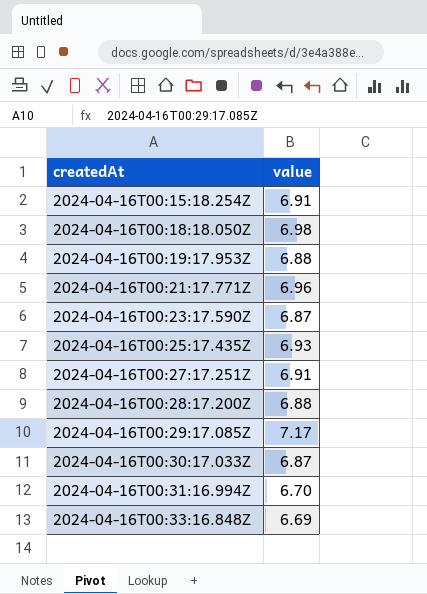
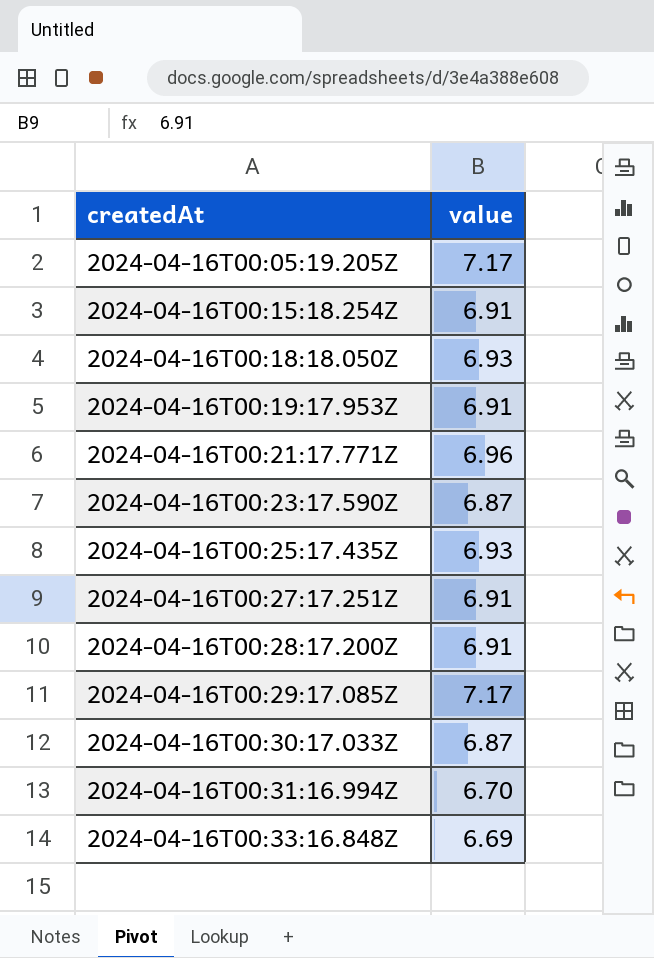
row 2024-04-16T00:05:19.205Z: none -> 7.17
2024-04-16T00:18:18.050Z | value: 6.98 -> 6.93
2024-04-16T00:19:17.953Z | value: 6.88 -> 6.91
2024-04-16T00:28:17.200Z | value: 6.88 -> 6.91

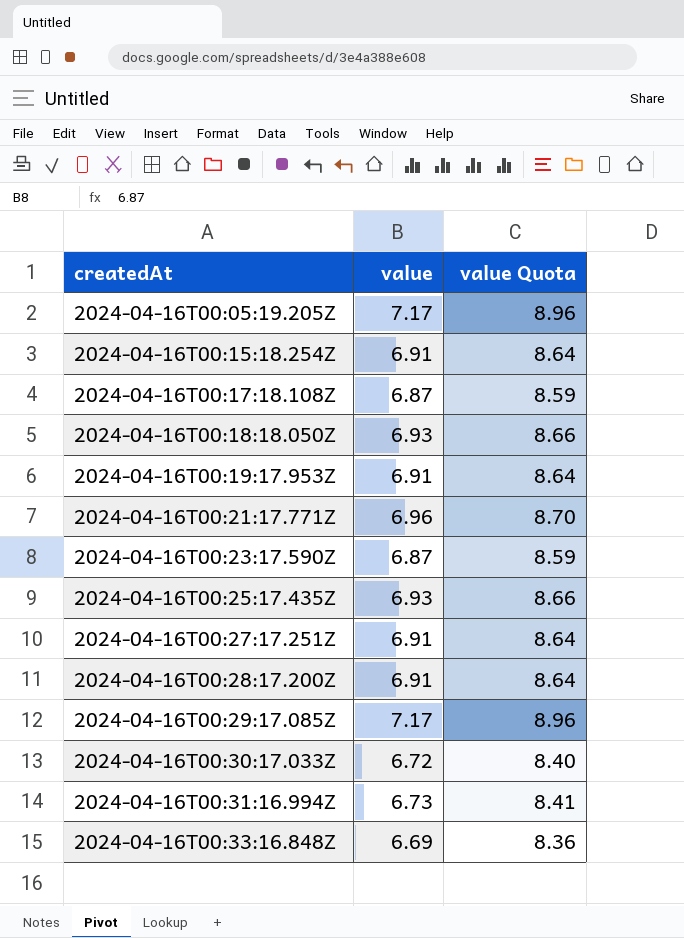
column value Quota | formula: none -> [value] * 1.25
row 2024-04-16T00:17:18.108Z: none -> 6.87 | 8.59
2024-04-16T00:30:17.033Z | value: 6.87 -> 6.72
2024-04-16T00:31:16.994Z | value: 6.70 -> 6.73

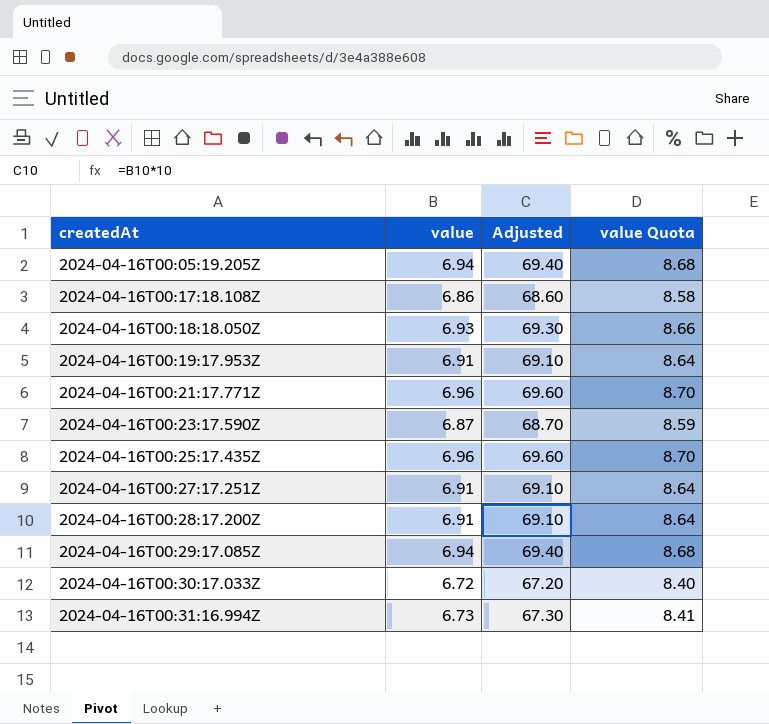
column Adjusted | formula: none -> [value] * 10
row 2024-04-16T00:15:18.254Z: 6.91 | 8.64 -> none
row 2024-04-16T00:33:16.848Z: 6.69 | 8.36 -> none
2024-04-16T00:05:19.205Z | value: 7.17 -> 6.94
2024-04-16T00:05:19.205Z | value Quota: 8.96 -> 8.68
2024-04-16T00:17:18.108Z | value: 6.87 -> 6.86
2024-04-16T00:17:18.108Z | value Quota: 8.59 -> 8.58
2024-04-16T00:25:17.435Z | value: 6.93 -> 6.96
2024-04-16T00:25:17.435Z | value Quota: 8.66 -> 8.70
2024-04-16T00:29:17.085Z | value: 7.17 -> 6.94
2024-04-16T00:29:17.085Z | value Quota: 8.96 -> 8.68

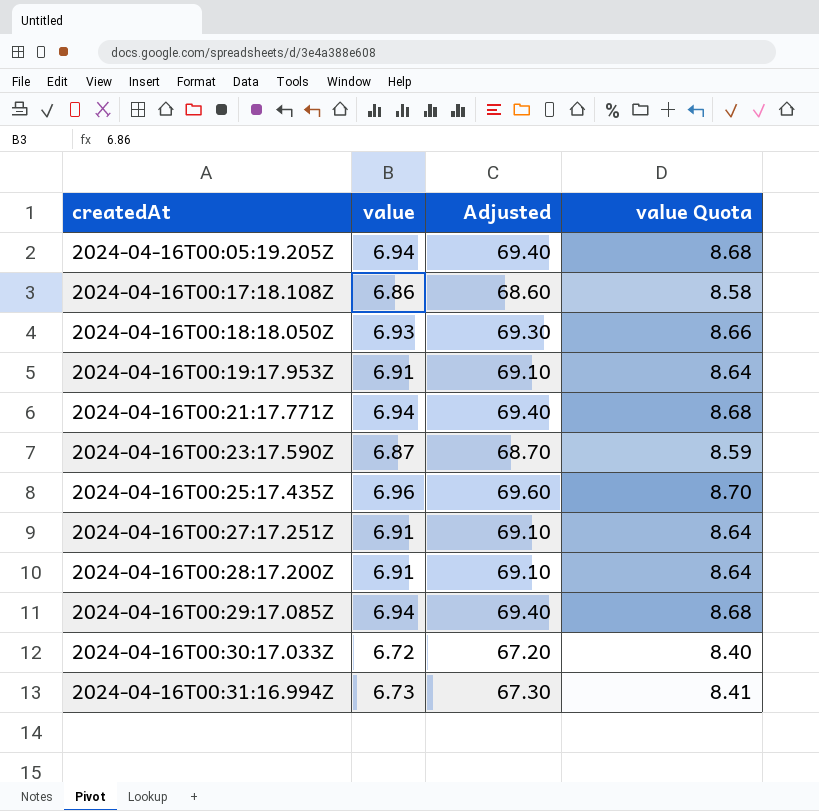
2024-04-16T00:21:17.771Z | value: 6.96 -> 6.94
2024-04-16T00:21:17.771Z | Adjusted: 69.60 -> 69.40
2024-04-16T00:21:17.771Z | value Quota: 8.70 -> 8.68

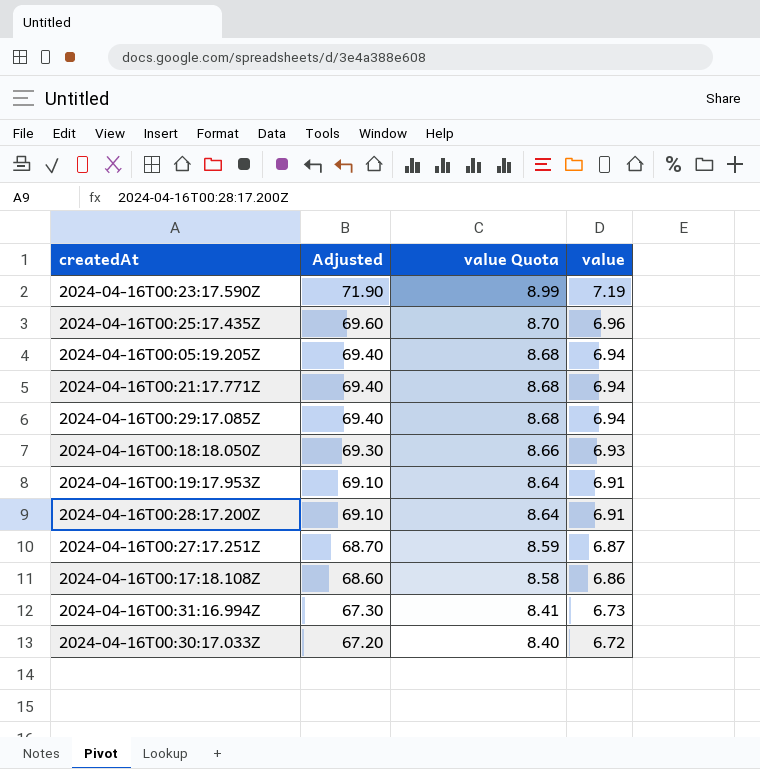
row order: createdAt ascending -> Adjusted descending
column value | position: 2 -> 4
2024-04-16T00:23:17.590Z | Adjusted: 68.70 -> 71.90
2024-04-16T00:23:17.590Z | value Quota: 8.59 -> 8.99
2024-04-16T00:23:17.590Z | value: 6.87 -> 7.19
2024-04-16T00:27:17.251Z | Adjusted: 69.10 -> 68.70
2024-04-16T00:27:17.251Z | value Quota: 8.64 -> 8.59
2024-04-16T00:27:17.251Z | value: 6.91 -> 6.87

